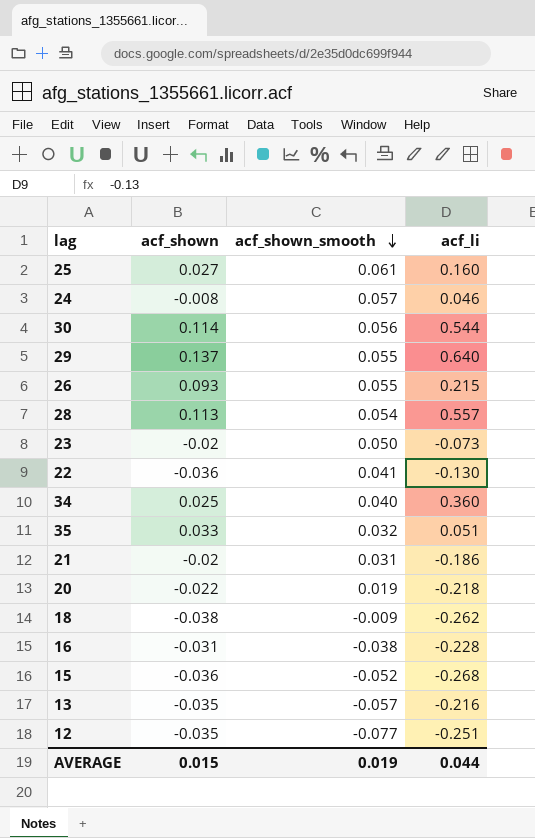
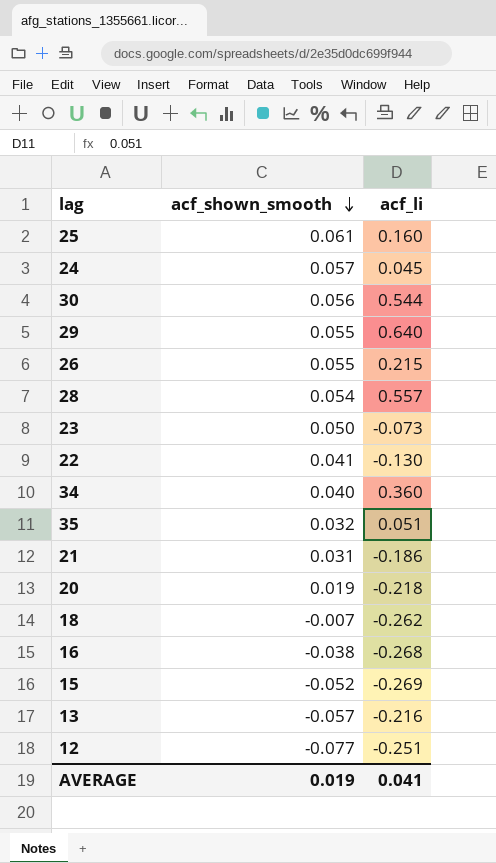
column acf_shown | position: 2 -> none
24 | acf_li: 0.046 -> 0.045
18 | acf_shown_smooth: -0.009 -> -0.007
16 | acf_li: -0.228 -> -0.268
15 | acf_li: -0.268 -> -0.269
AVERAGE | acf_li: 0.044 -> 0.041

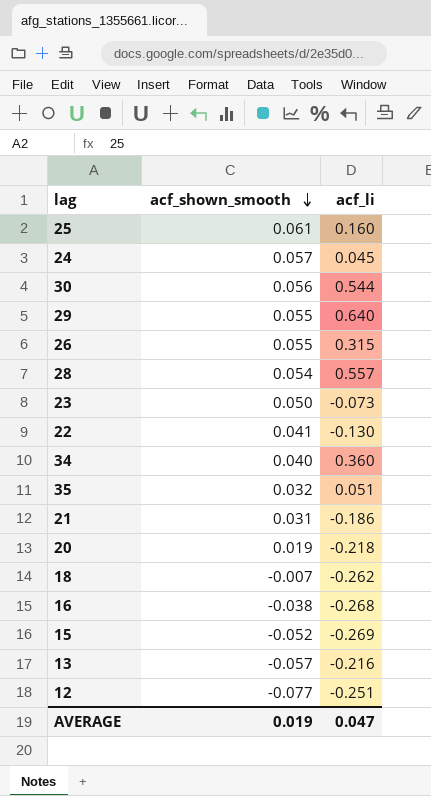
26 | acf_li: 0.215 -> 0.315
AVERAGE | acf_li: 0.041 -> 0.047

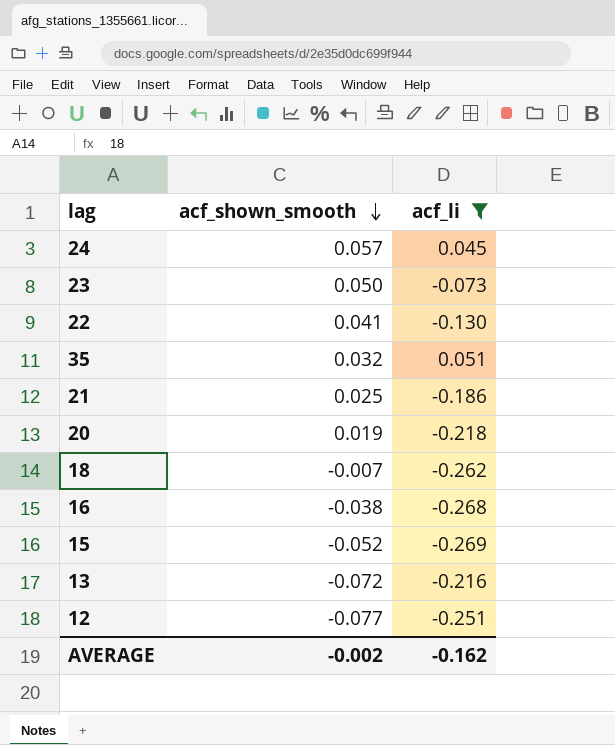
filter: none -> acf_li <= 0.051
21 | acf_shown_smooth: 0.031 -> 0.025
13 | acf_shown_smooth: -0.057 -> -0.072
AVERAGE | acf_shown_smooth: 0.019 -> -0.002
AVERAGE | acf_li: 0.047 -> -0.162

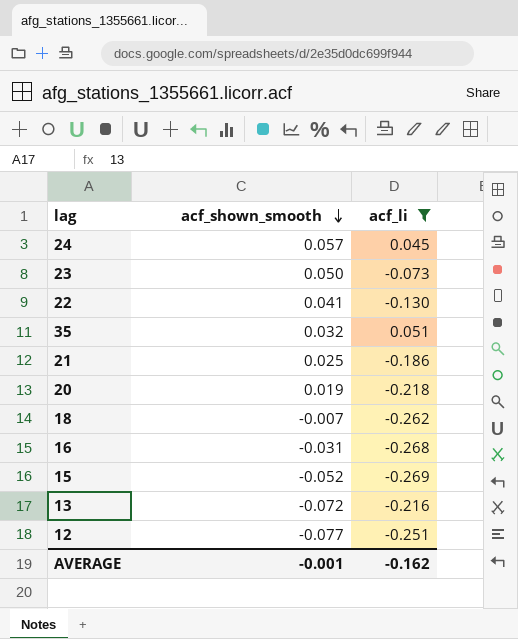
16 | acf_shown_smooth: -0.038 -> -0.031
AVERAGE | acf_shown_smooth: -0.002 -> -0.001

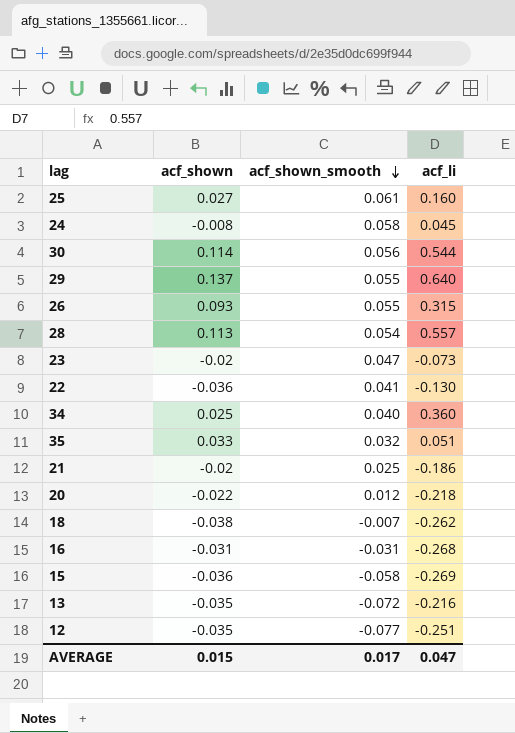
filter: acf_li <= 0.051 -> none
column acf_shown | position: none -> 2
24 | acf_shown_smooth: 0.057 -> 0.058
23 | acf_shown_smooth: 0.050 -> 0.047
20 | acf_shown_smooth: 0.019 -> 0.012
15 | acf_shown_smooth: -0.052 -> -0.058
AVERAGE | acf_shown_smooth: -0.001 -> 0.017
AVERAGE | acf_li: -0.162 -> 0.047

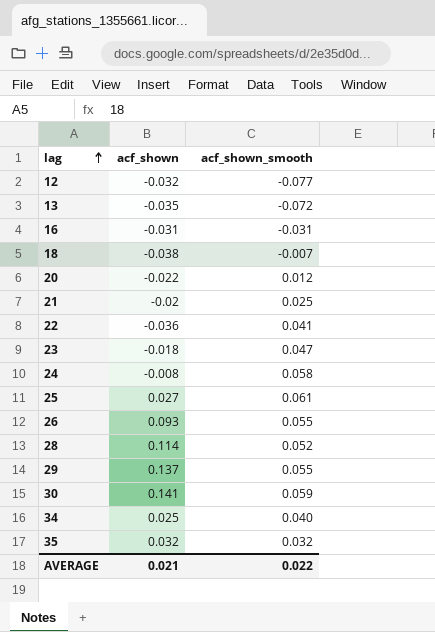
row order: acf_shown_smooth descending -> lag ascending
column acf_li | position: 4 -> none
row 15: -0.036 | -0.058 | -0.269 -> none
12 | acf_shown: -0.035 -> -0.032
23 | acf_shown: -0.02 -> -0.018
28 | acf_shown: 0.113 -> 0.114
28 | acf_shown_smooth: 0.054 -> 0.052
30 | acf_shown: 0.114 -> 0.141
30 | acf_shown_smooth: 0.056 -> 0.059
35 | acf_shown: 0.033 -> 0.032
AVERAGE | acf_shown: 0.015 -> 0.021
AVERAGE | acf_shown_smooth: 0.017 -> 0.022

